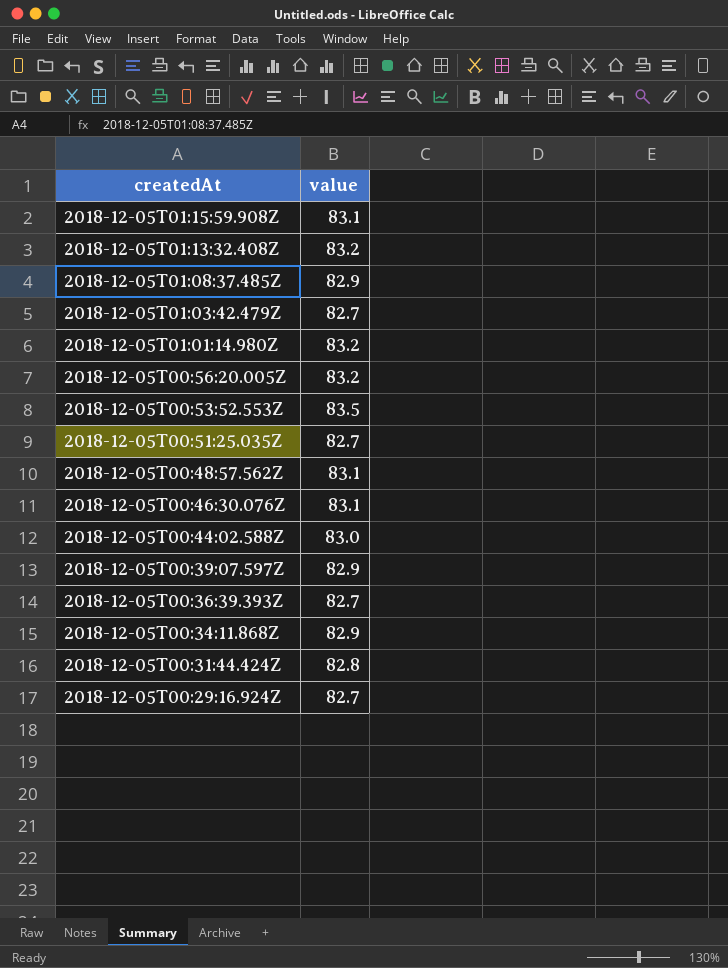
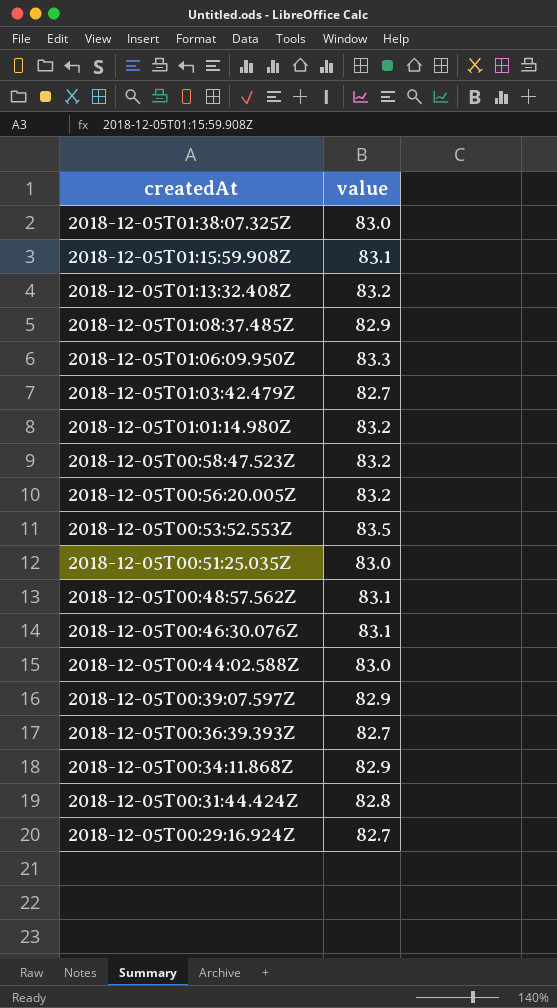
row 2018-12-05T01:38:07.325Z: none -> 83.0
row 2018-12-05T01:06:09.950Z: none -> 83.3
row 2018-12-05T00:58:47.523Z: none -> 83.2
2018-12-05T00:51:25.035Z | value: 82.7 -> 83.0

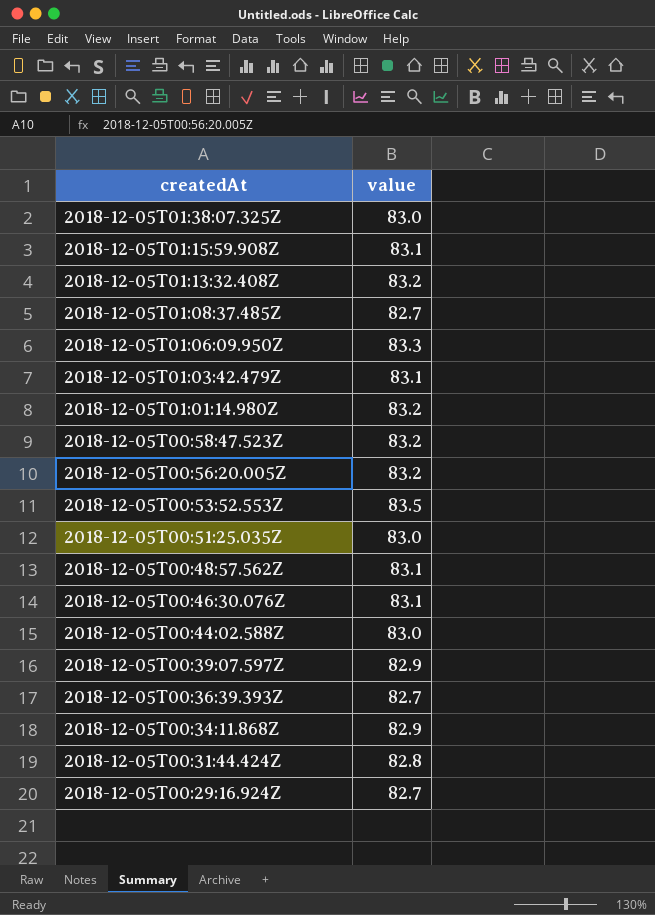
2018-12-05T01:08:37.485Z | value: 82.9 -> 82.7
2018-12-05T01:03:42.479Z | value: 82.7 -> 83.1

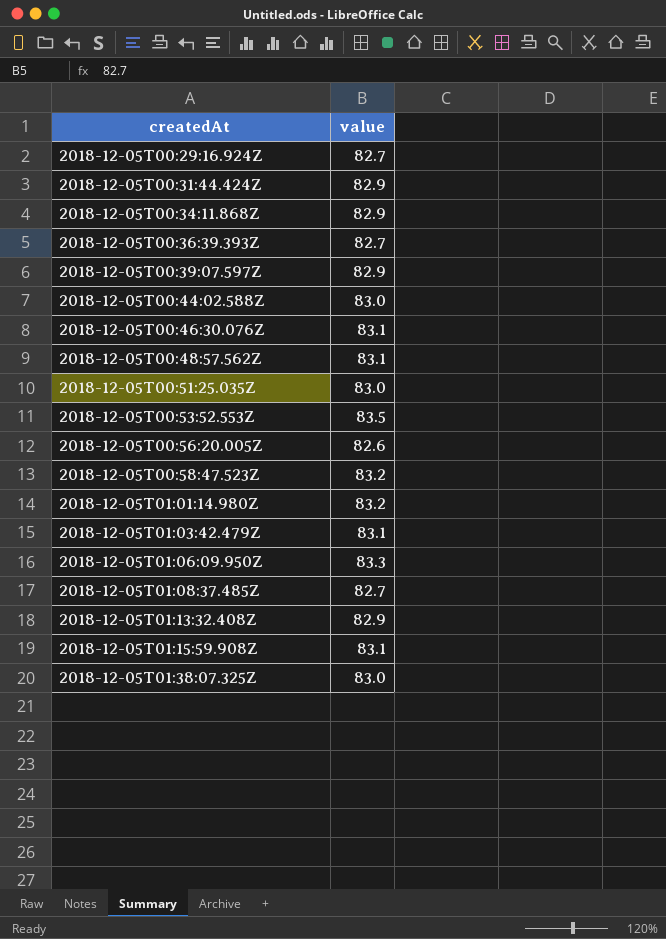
row order: createdAt descending -> createdAt ascending
2018-12-05T00:31:44.424Z | value: 82.8 -> 82.9
2018-12-05T00:56:20.005Z | value: 83.2 -> 82.6
2018-12-05T01:13:32.408Z | value: 83.2 -> 82.9

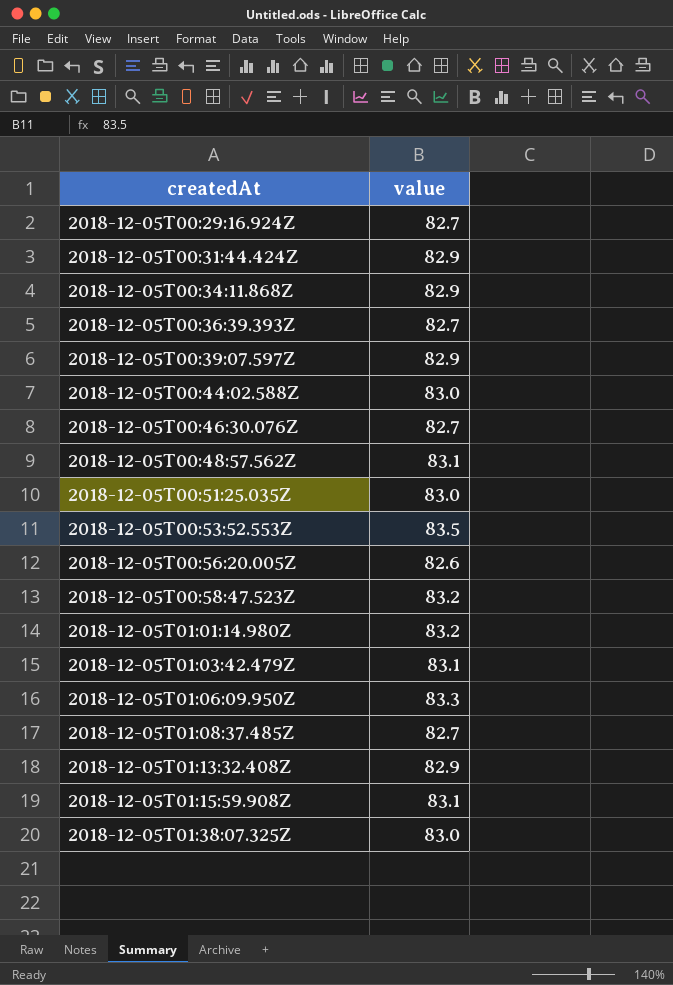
2018-12-05T00:46:30.076Z | value: 83.1 -> 82.7

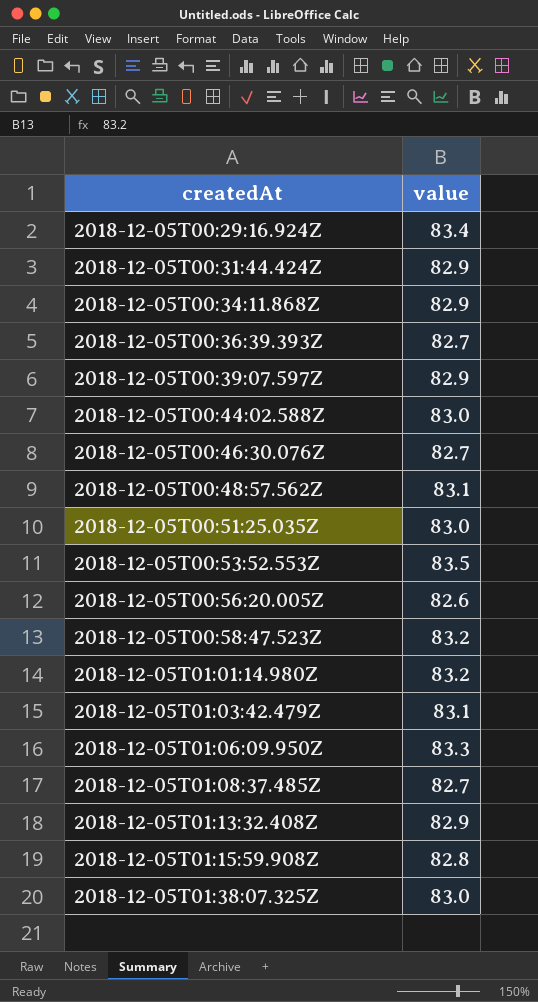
2018-12-05T00:29:16.924Z | value: 82.7 -> 83.4
2018-12-05T01:15:59.908Z | value: 83.1 -> 82.8

